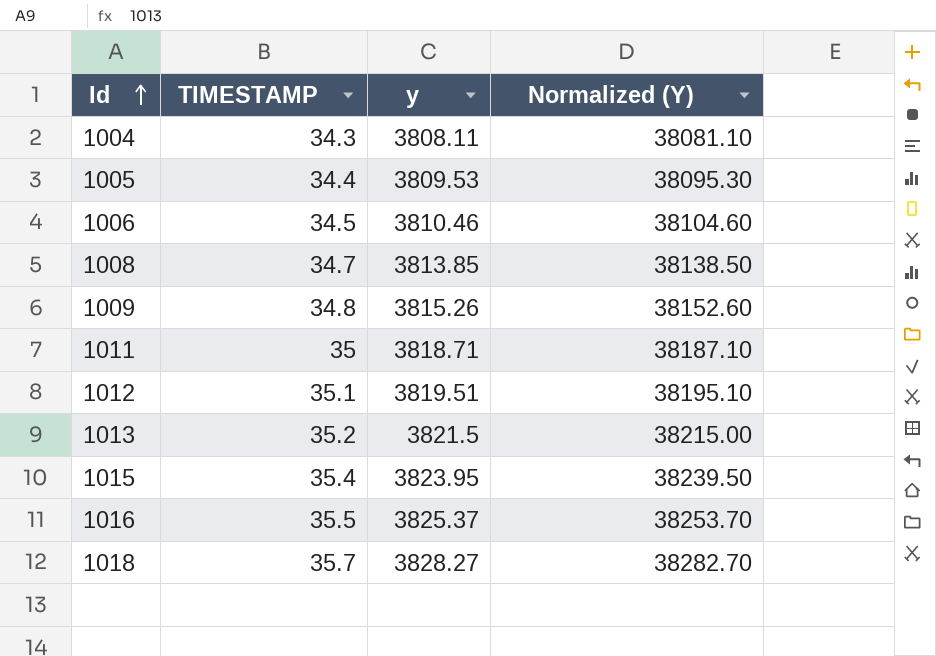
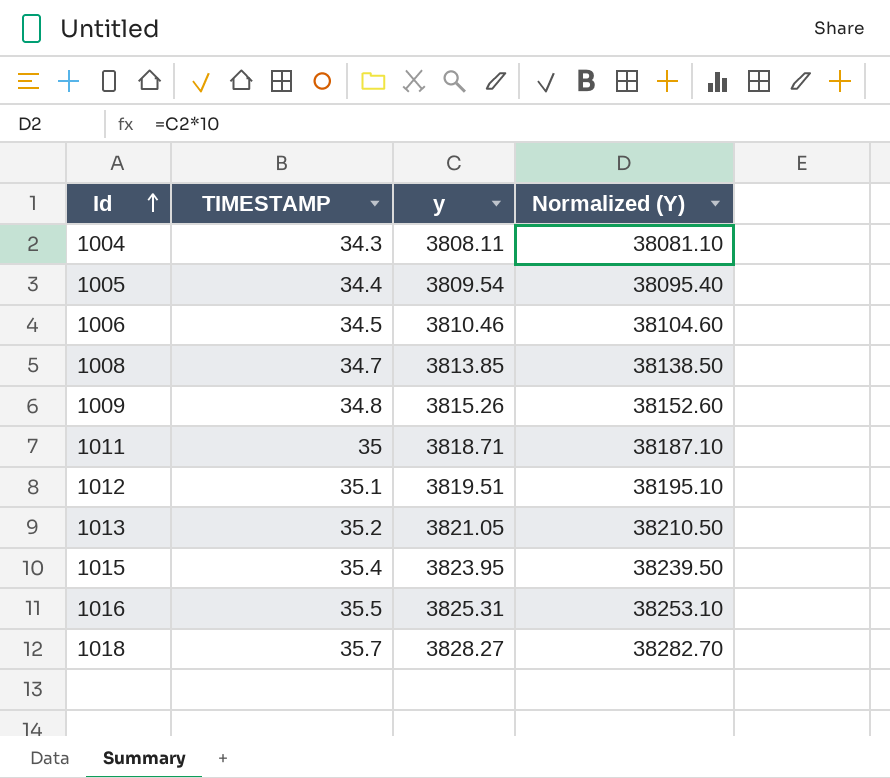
1005 | y: 3809.53 -> 3809.54
1005 | Normalized (Y): 38095.30 -> 38095.40
1013 | y: 3821.5 -> 3821.05
1013 | Normalized (Y): 38215.00 -> 38210.50
1016 | y: 3825.37 -> 3825.31
1016 | Normalized (Y): 38253.70 -> 38253.10

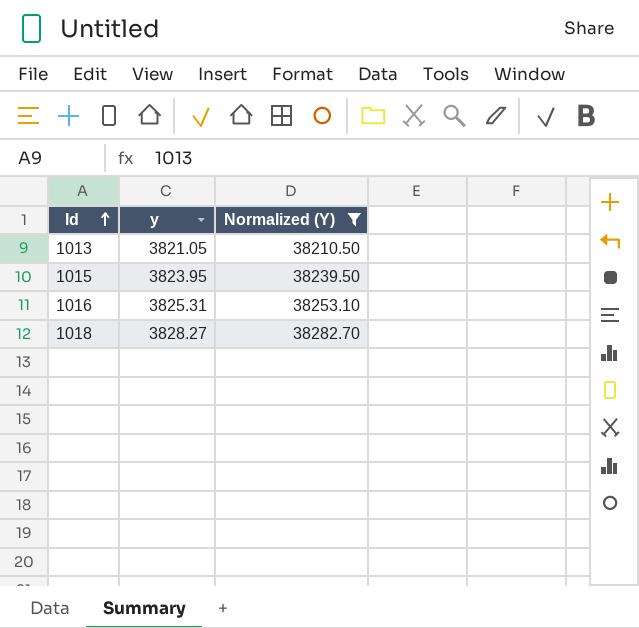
filter: none -> Normalized (Y) >= 38210.50
column TIMESTAMP | position: 2 -> none

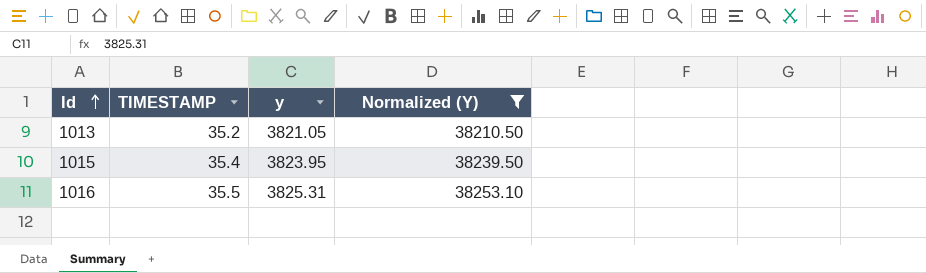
column TIMESTAMP | position: none -> 2
row 1018: 3828.27 | 38282.70 -> none

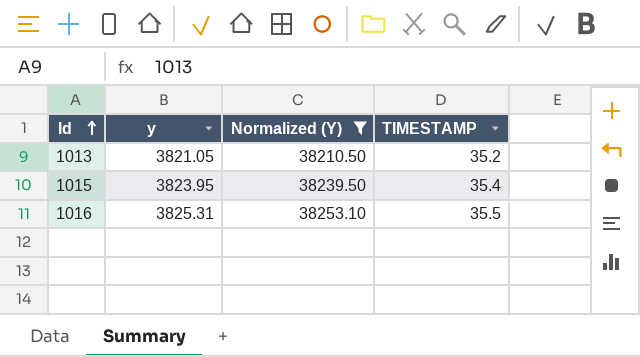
column TIMESTAMP | position: 2 -> 4

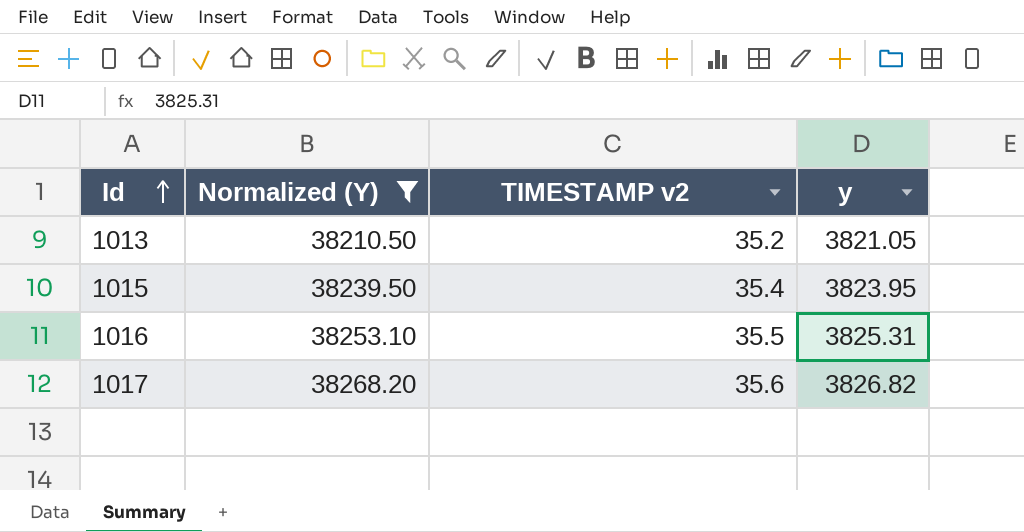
column name: TIMESTAMP -> TIMESTAMP v2
column y | position: 2 -> 4
row 1017: none -> 38268.20 | 35.6 | 3826.82

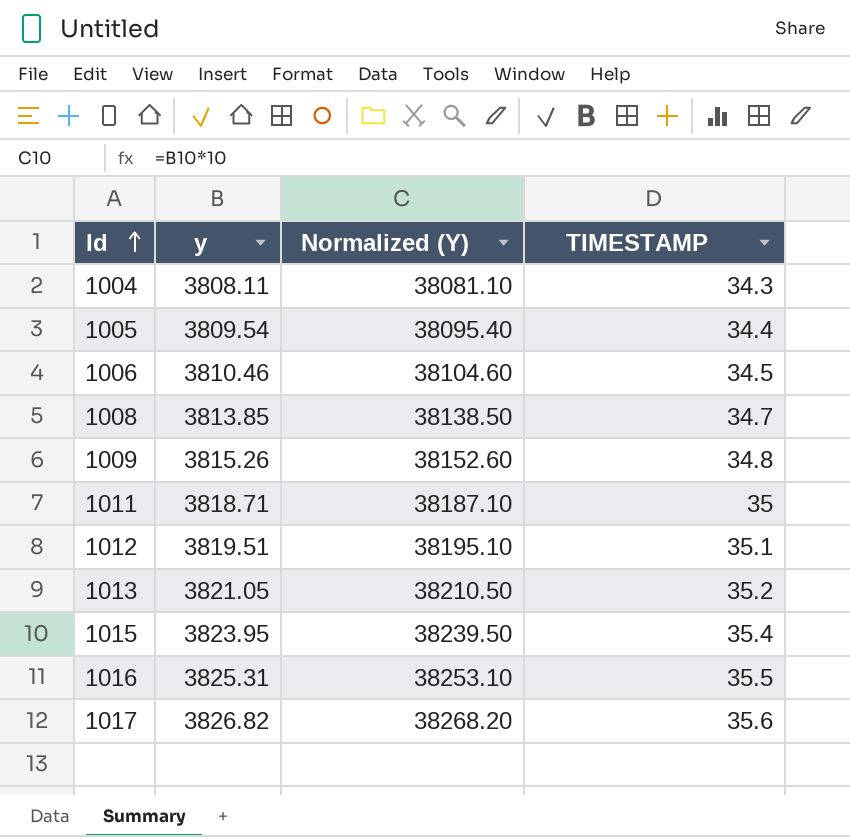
filter: Normalized (Y) >= 38210.50 -> none
column y | position: 4 -> 2
column name: TIMESTAMP v2 -> TIMESTAMP

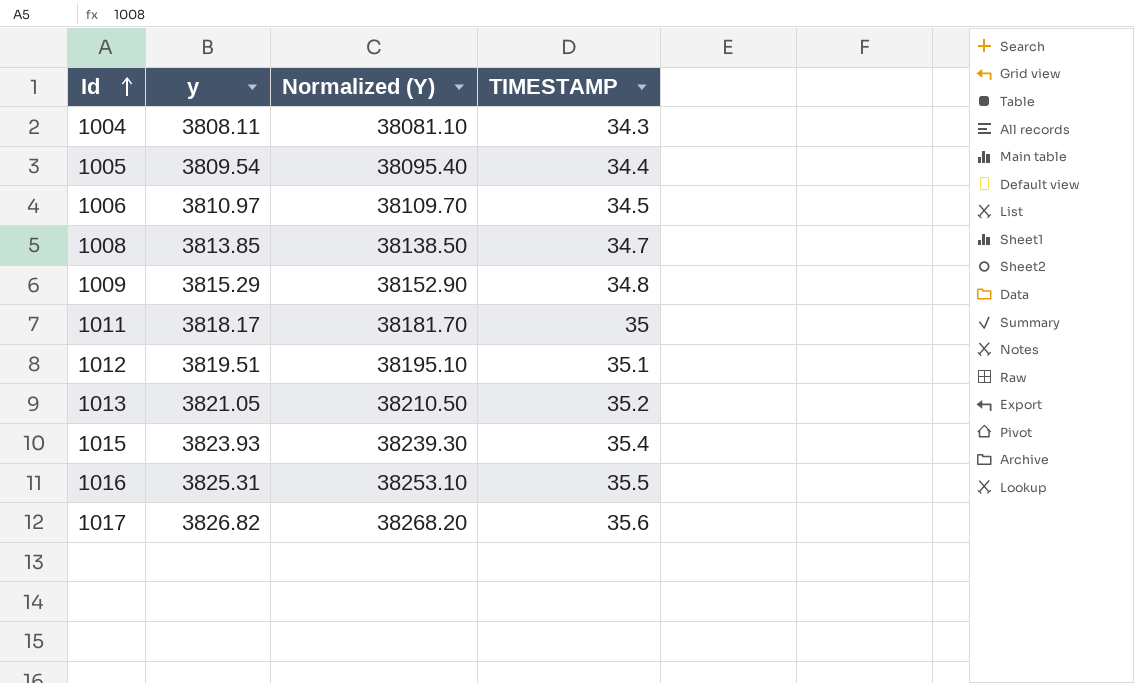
1006 | y: 3810.46 -> 3810.97
1006 | Normalized (Y): 38104.60 -> 38109.70
1009 | y: 3815.26 -> 3815.29
1009 | Normalized (Y): 38152.60 -> 38152.90
1011 | y: 3818.71 -> 3818.17
1011 | Normalized (Y): 38187.10 -> 38181.70
1015 | y: 3823.95 -> 3823.93
1015 | Normalized (Y): 38239.50 -> 38239.30

